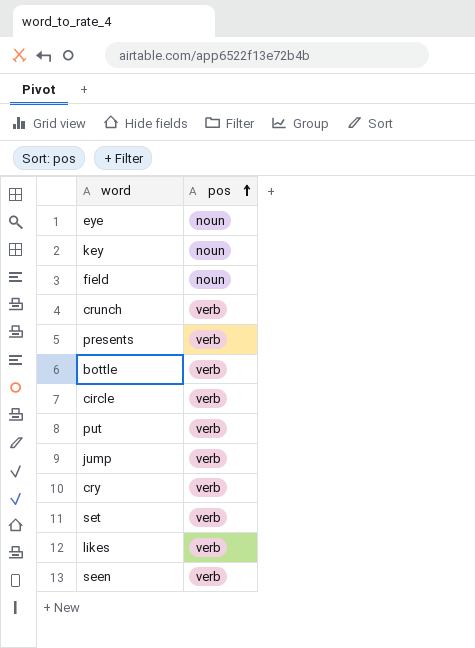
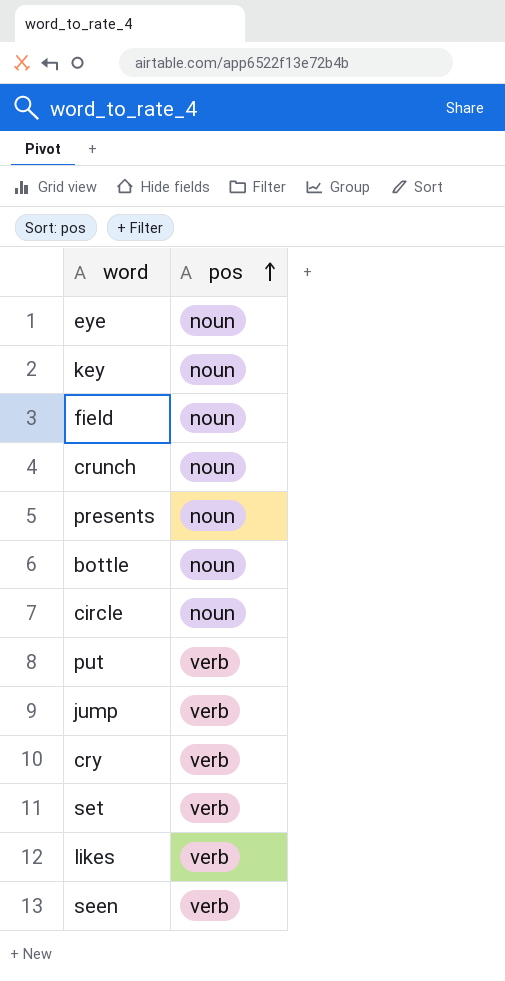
crunch | pos: verb -> noun
presents | pos: verb -> noun
bottle | pos: verb -> noun
circle | pos: verb -> noun

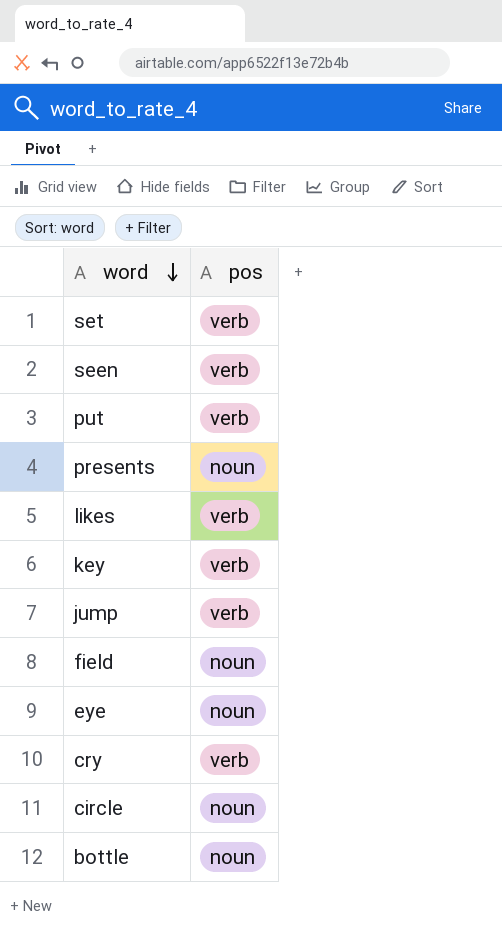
row order: pos ascending -> word descending
row crunch: noun -> none
key | pos: noun -> verb

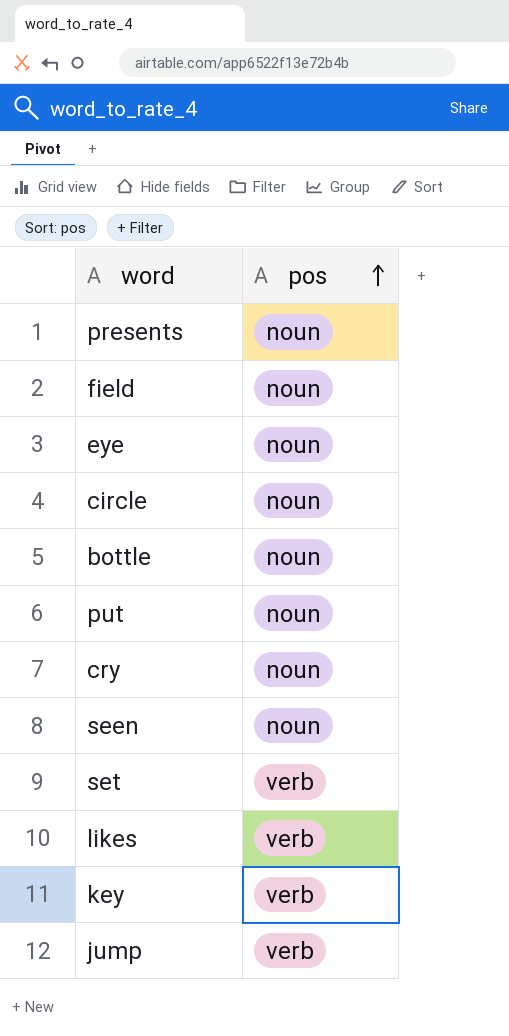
row order: word descending -> pos ascending
put | pos: verb -> noun
cry | pos: verb -> noun
seen | pos: verb -> noun

